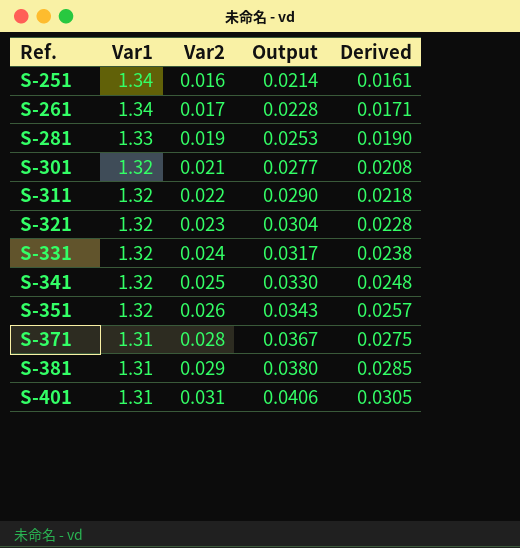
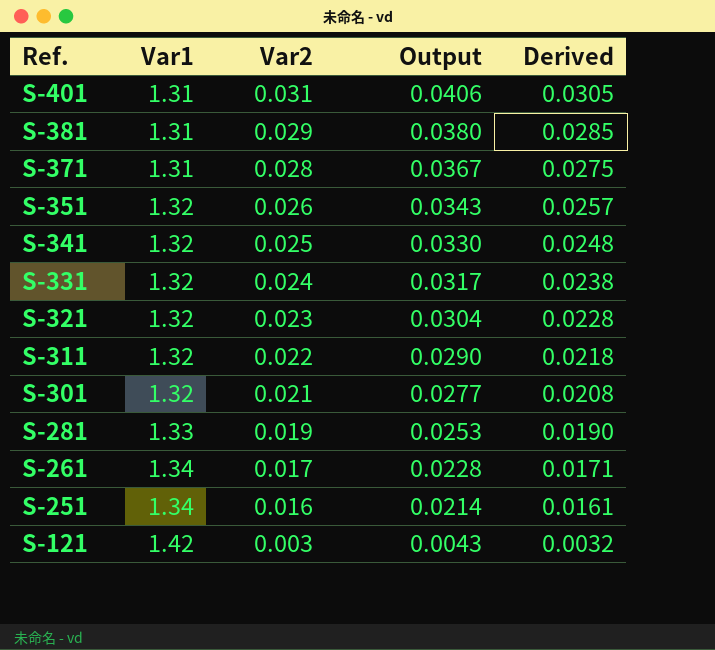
row order: Ref. ascending -> Ref. descending
row S-121: none -> 1.42 | 0.003 | 0.0043 | 0.0032

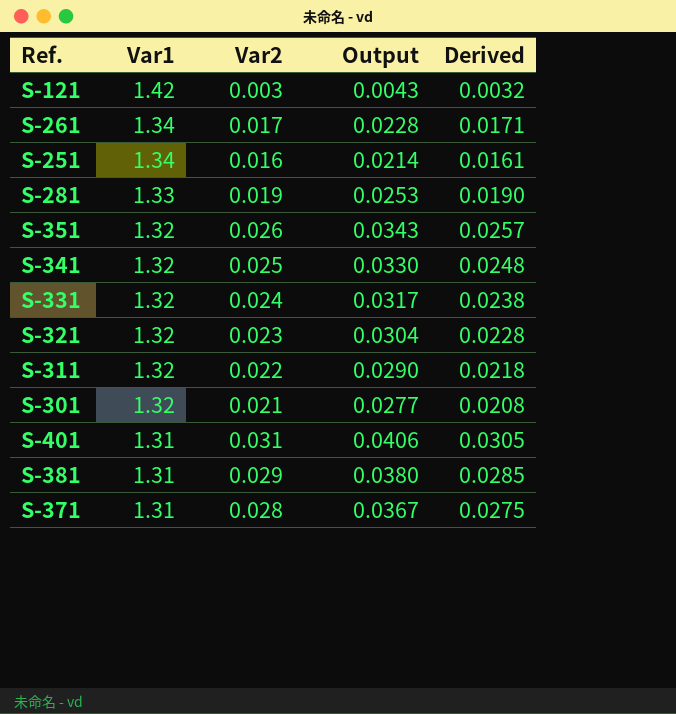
row order: Ref. descending -> Var1 descending

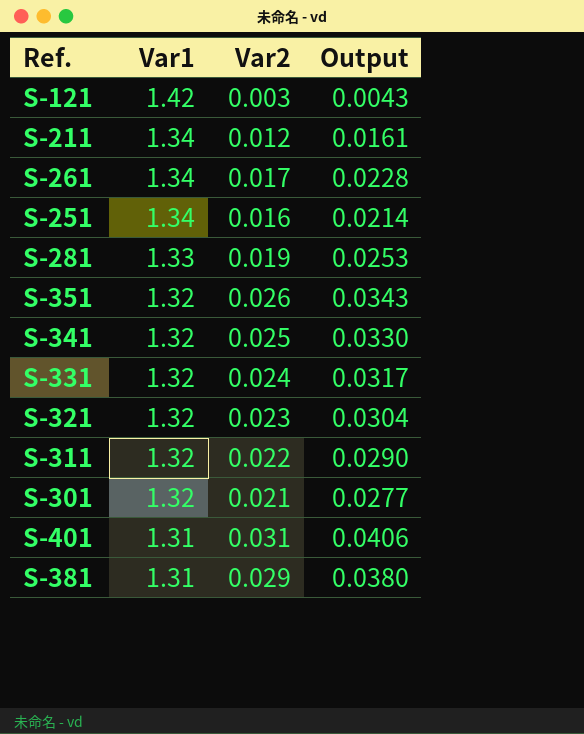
column Derived | formula: [Output] * 0.75 -> none
row S-371: 1.31 | 0.028 | 0.0367 | 0.0275 -> none
row S-211: none -> 1.34 | 0.012 | 0.0161

